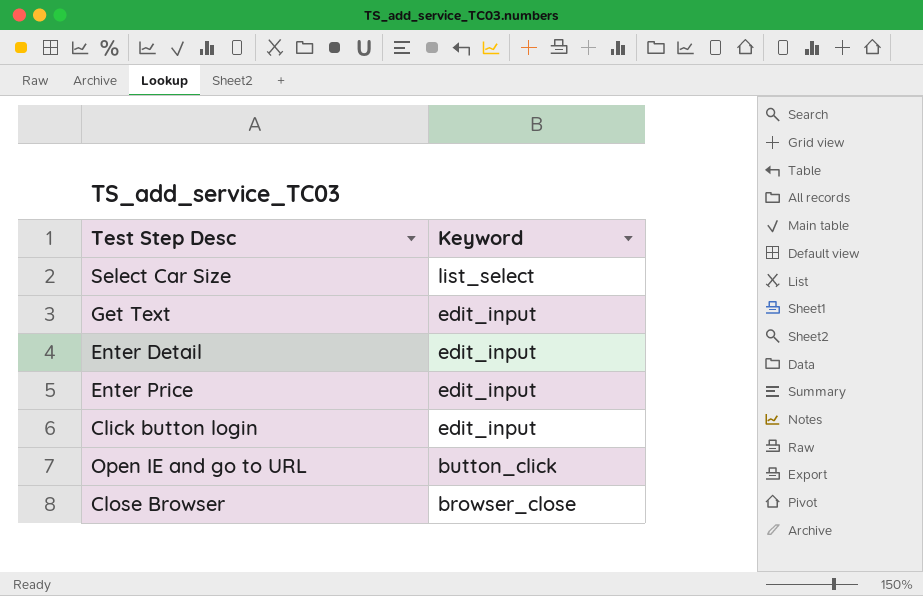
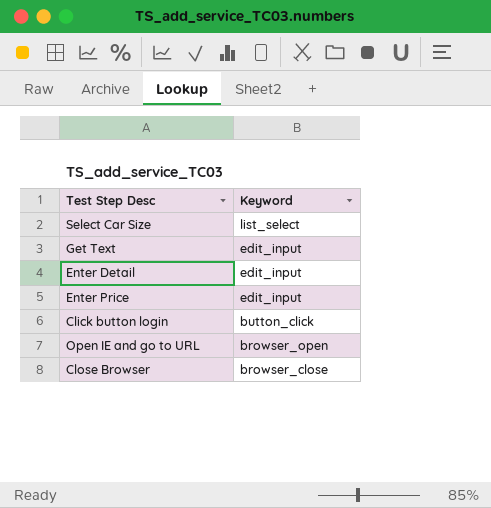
Click button login | Keyword: edit_input -> button_click
Open IE and go to URL | Keyword: button_click -> browser_open

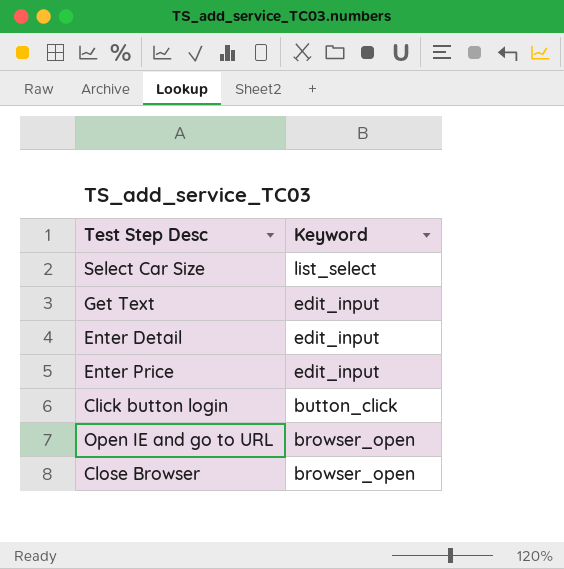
Close Browser | Keyword: browser_close -> browser_open

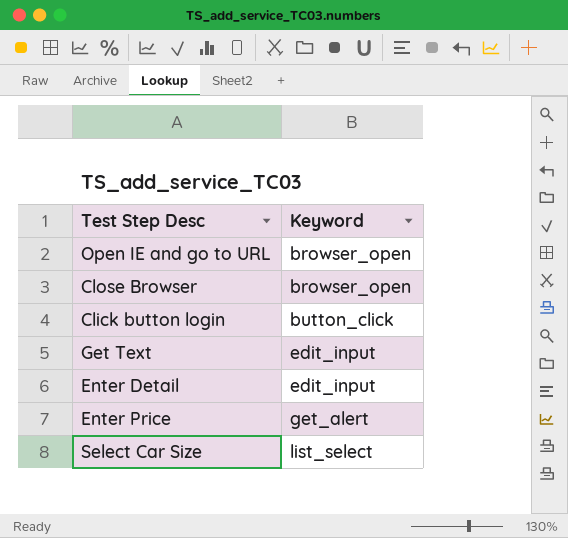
row order: Keyword descending -> Keyword ascending
Enter Price | Keyword: edit_input -> get_alert

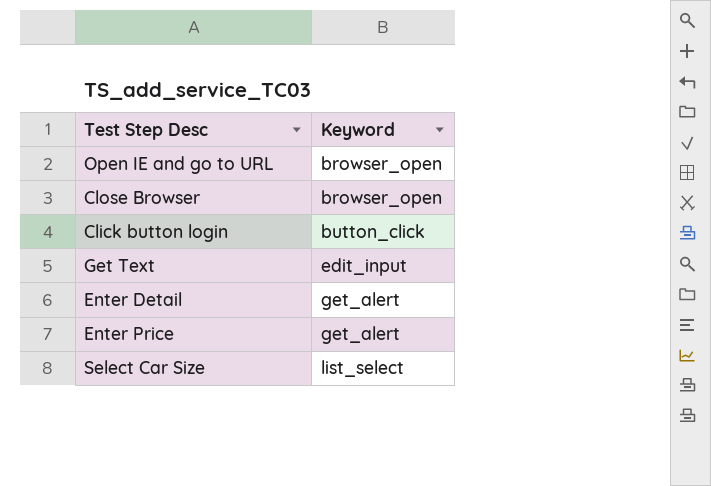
Enter Detail | Keyword: edit_input -> get_alert

